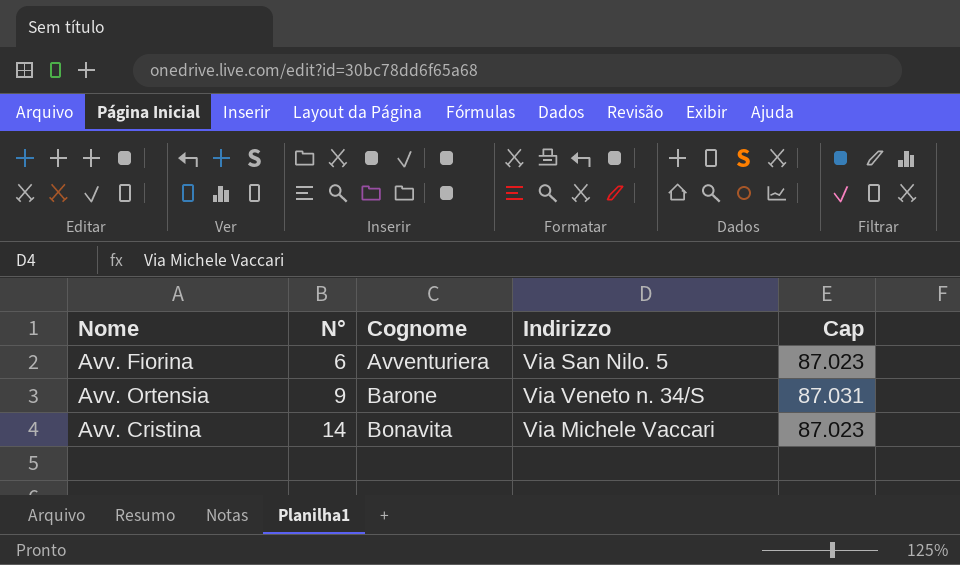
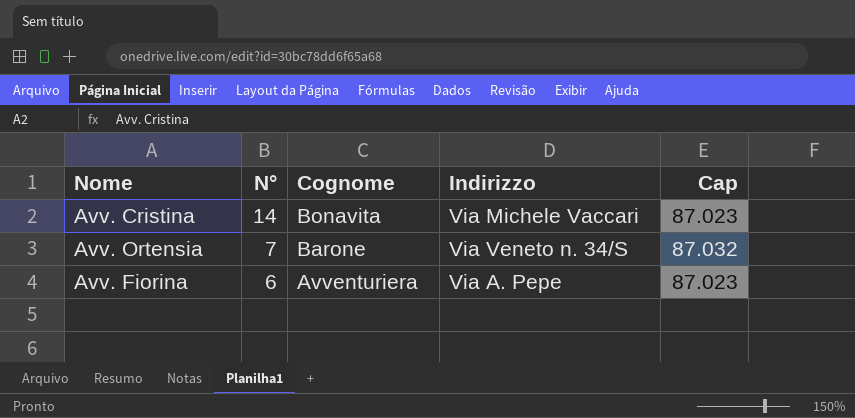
row order: N° ascending -> N° descending
Avv. Ortensia | N°: 9 -> 7
Avv. Ortensia | Cap: 87.031 -> 87.032
Avv. Fiorina | Indirizzo: Via San Nilo. 5 -> Via A. Pepe

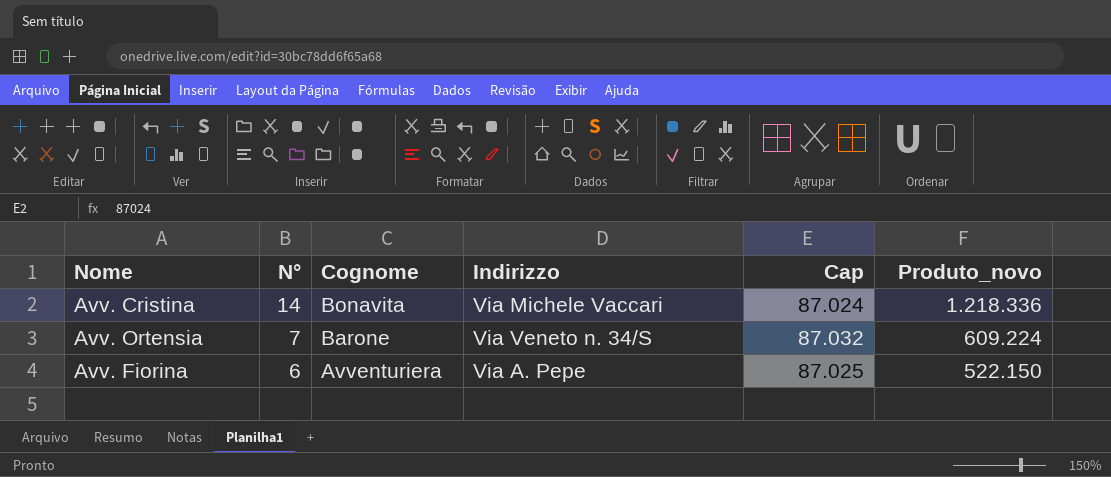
column Produto_novo | formula: none -> [N°] * [Cap]
Avv. Cristina | Cap: 87.023 -> 87.024
Avv. Fiorina | Cap: 87.023 -> 87.025

